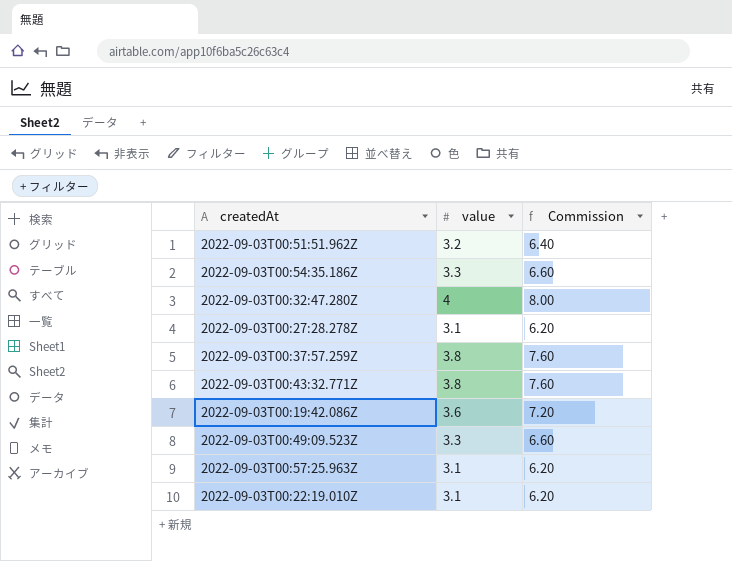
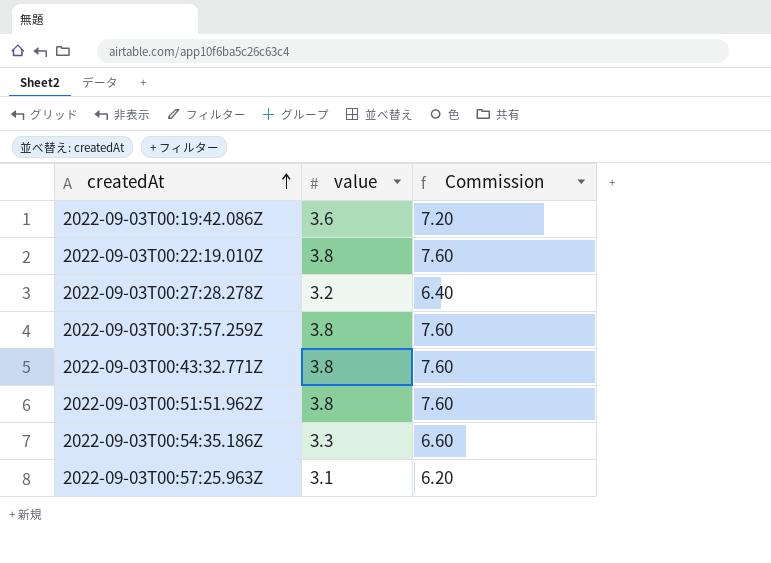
row order: none -> createdAt ascending
row 2022-09-03T00:32:47.280Z: 4 | 8.00 -> none
row 2022-09-03T00:49:09.523Z: 3.3 | 6.60 -> none
2022-09-03T00:22:19.010Z | value: 3.1 -> 3.8
2022-09-03T00:22:19.010Z | Commission: 6.20 -> 7.60
2022-09-03T00:27:28.278Z | value: 3.1 -> 3.2
2022-09-03T00:27:28.278Z | Commission: 6.20 -> 6.40
2022-09-03T00:51:51.962Z | value: 3.2 -> 3.8
2022-09-03T00:51:51.962Z | Commission: 6.40 -> 7.60

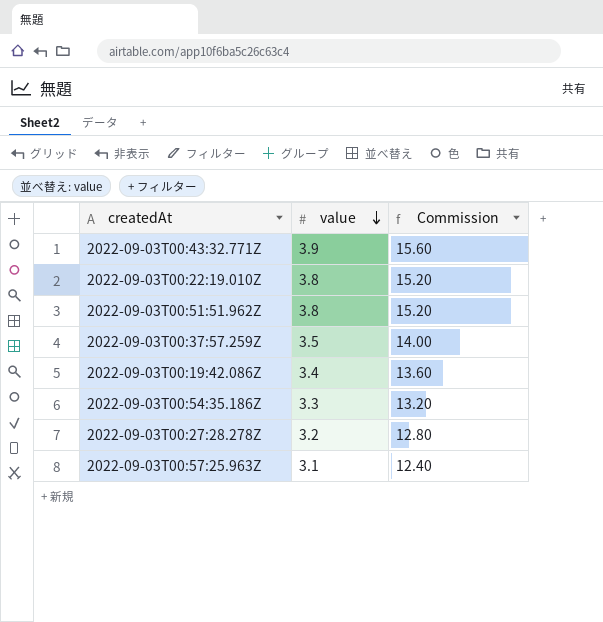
row order: createdAt ascending -> value descending
column Commission | formula: [value] * 2 -> [value] * 4
2022-09-03T00:43:32.771Z | value: 3.8 -> 3.9
2022-09-03T00:37:57.259Z | value: 3.8 -> 3.5
2022-09-03T00:19:42.086Z | value: 3.6 -> 3.4

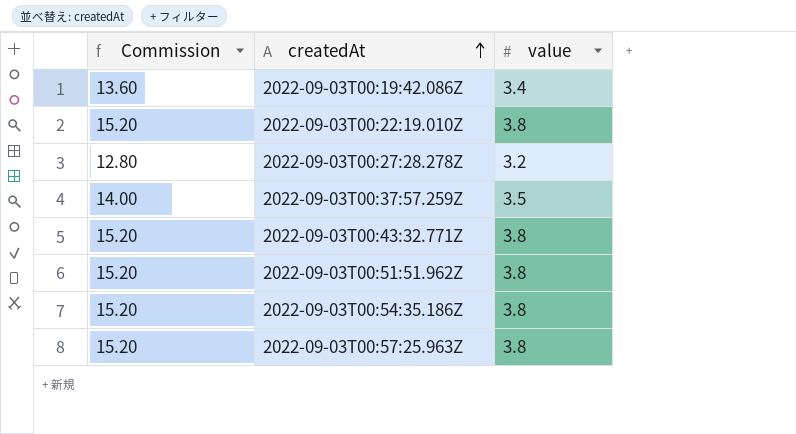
row order: value descending -> createdAt ascending
column Commission | position: 3 -> 1
2022-09-03T00:43:32.771Z | Commission: 15.60 -> 15.20
2022-09-03T00:43:32.771Z | value: 3.9 -> 3.8
2022-09-03T00:54:35.186Z | Commission: 13.20 -> 15.20
2022-09-03T00:54:35.186Z | value: 3.3 -> 3.8
2022-09-03T00:57:25.963Z | Commission: 12.40 -> 15.20
2022-09-03T00:57:25.963Z | value: 3.1 -> 3.8

